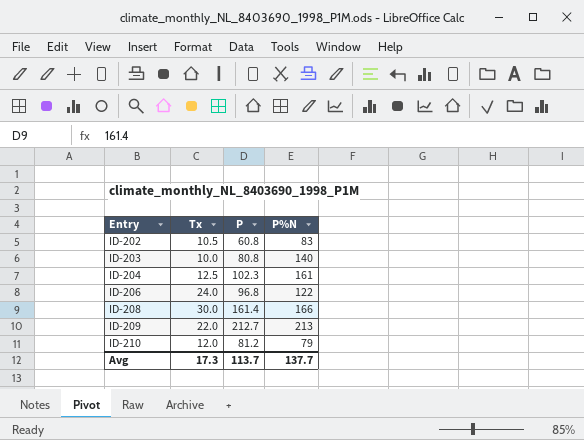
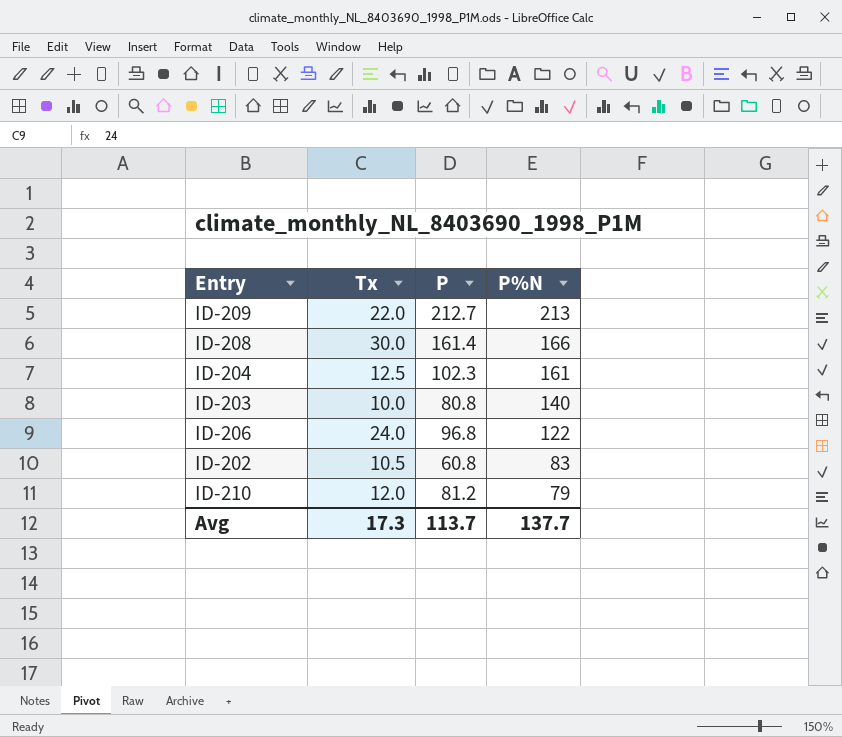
row order: Entry ascending -> P%N descending

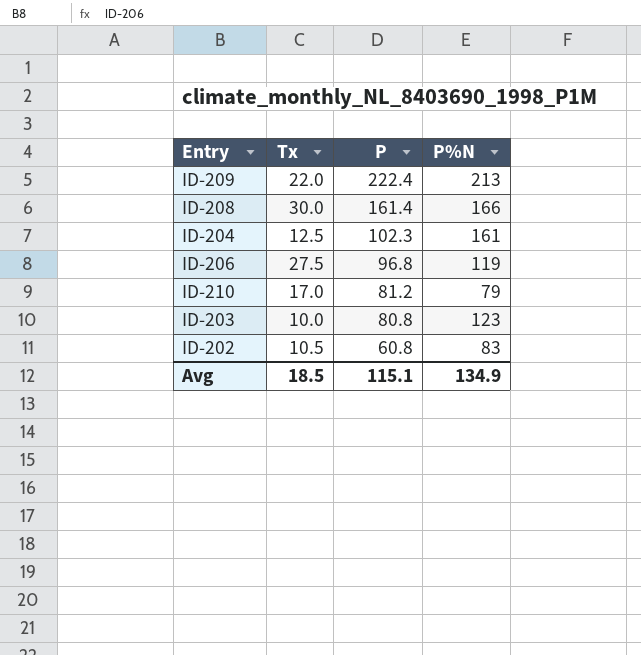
row order: P%N descending -> P descending
ID-209 | P: 212.7 -> 222.4
ID-206 | Tx: 24.0 -> 27.5
ID-206 | P%N: 122 -> 119
ID-210 | Tx: 12.0 -> 17.0
ID-203 | P%N: 140 -> 123
Avg | Tx: 17.3 -> 18.5
Avg | P: 113.7 -> 115.1
Avg | P%N: 137.7 -> 134.9

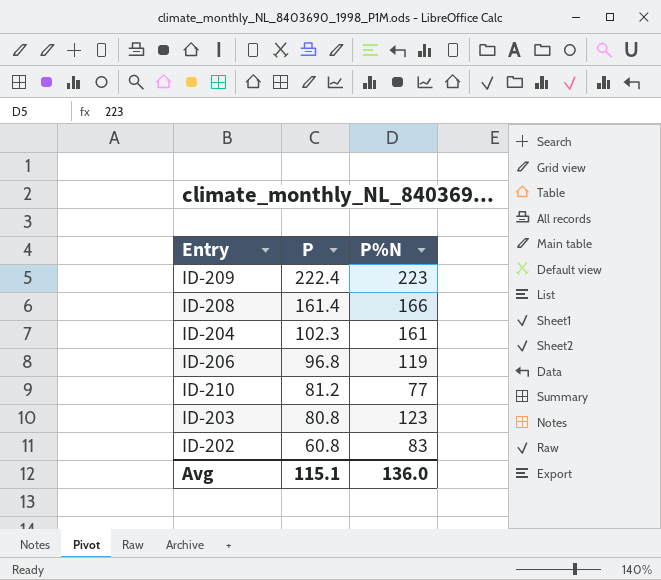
column Tx | position: 2 -> none
ID-209 | P%N: 213 -> 223
ID-210 | P%N: 79 -> 77
Avg | P%N: 134.9 -> 136.0

